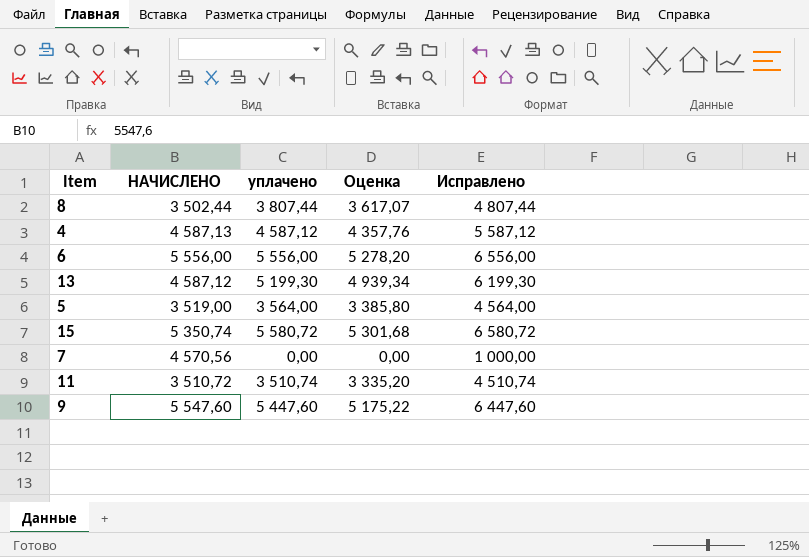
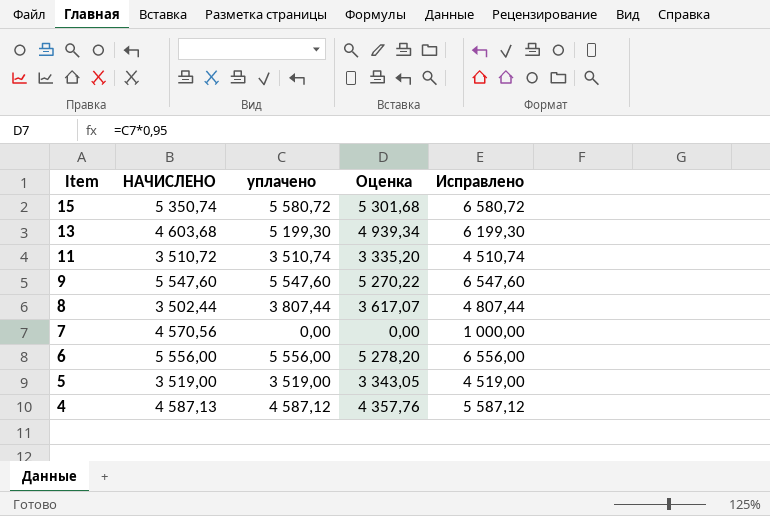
row order: none -> Item descending
13 | НАЧИСЛЕНО: 4 587,12 -> 4 603,68
9 | уплачено: 5 447,60 -> 5 547,60
9 | Оценка: 5 175,22 -> 5 270,22
9 | Исправлено: 6 447,60 -> 6 547,60
5 | уплачено: 3 564,00 -> 3 519,00
5 | Оценка: 3 385,80 -> 3 343,05
5 | Исправлено: 4 564,00 -> 4 519,00

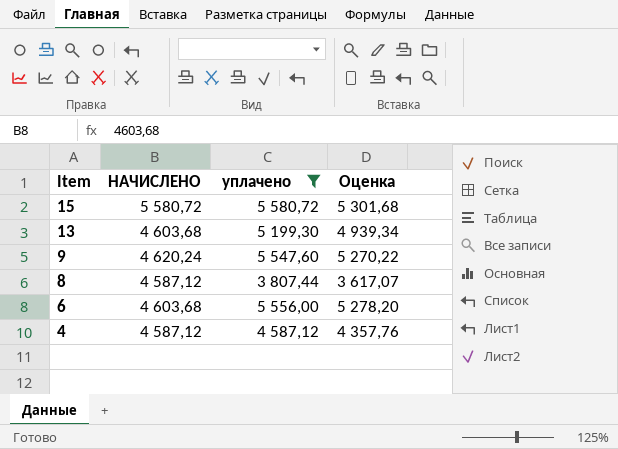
filter: none -> уплачено >= 3 807,44
column Исправлено | formula: [уплачено] + 1000 -> none
15 | НАЧИСЛЕНО: 5 350,74 -> 5 580,72
9 | НАЧИСЛЕНО: 5 547,60 -> 4 620,24
8 | НАЧИСЛЕНО: 3 502,44 -> 4 587,12
6 | НАЧИСЛЕНО: 5 556,00 -> 4 603,68
4 | НАЧИСЛЕНО: 4 587,13 -> 4 587,12

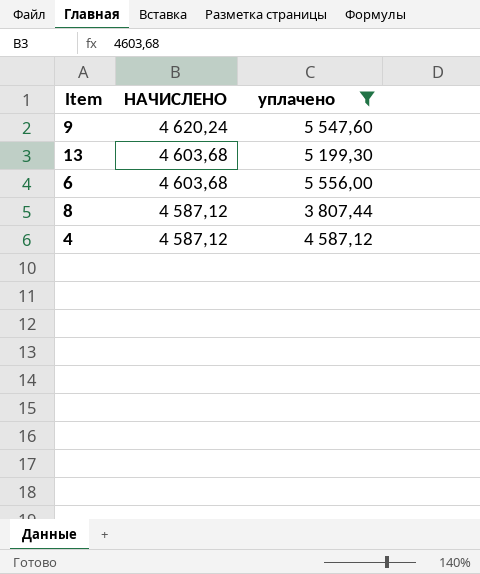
row order: Item descending -> НАЧИСЛЕНО descending
column Оценка | formula: [уплачено] * 0,95 -> none
row 15: 5 580,72 | 5 580,72 | 5 301,68 -> none

